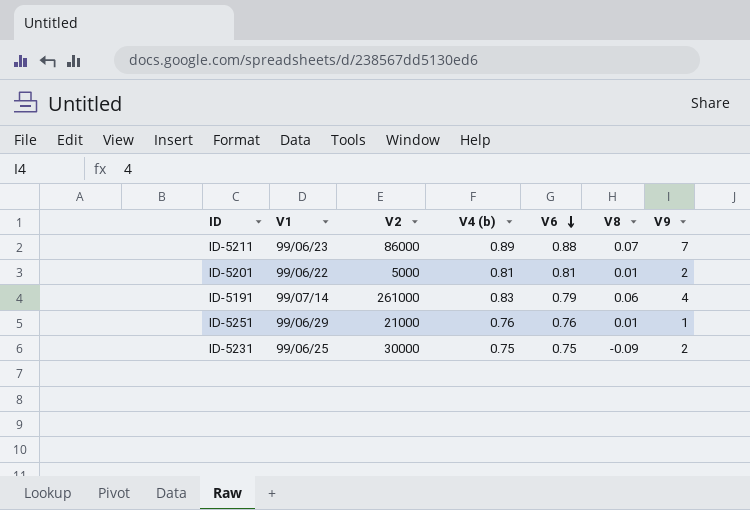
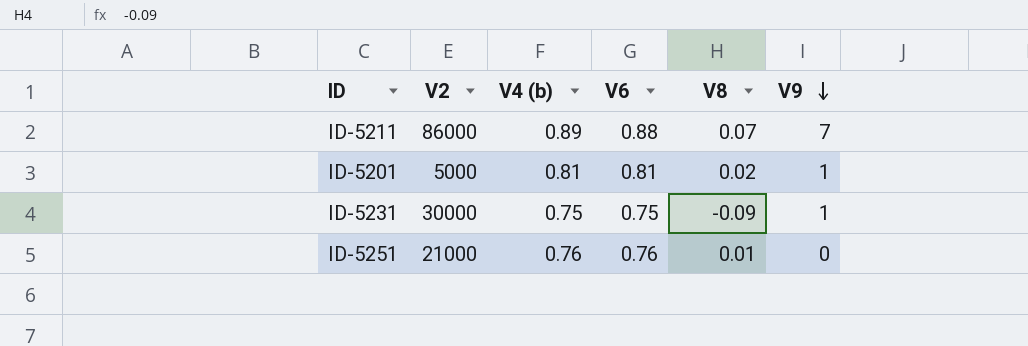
row order: V6 descending -> V9 descending
column V1 | position: 2 -> none
row ID-5191: 99/07/14 | 261000 | 0.83 | 0.79 | 0.06 | 4 -> none
ID-5201 | V8: 0.01 -> 0.02
ID-5201 | V9: 2 -> 1
ID-5231 | V9: 2 -> 1
ID-5251 | V9: 1 -> 0

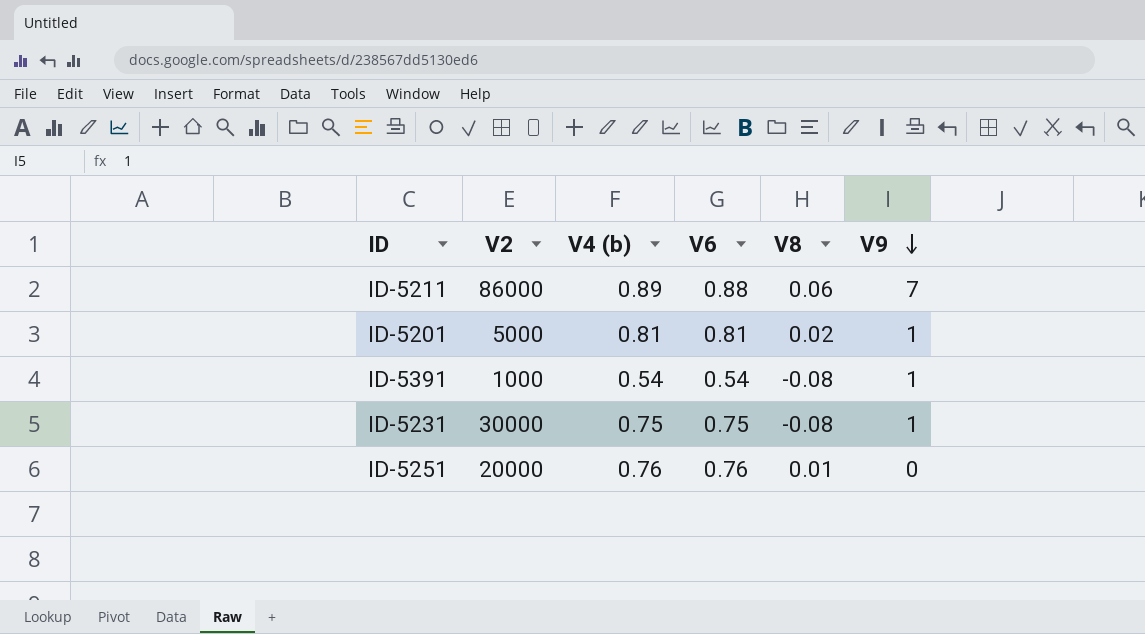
ID-5211 | V8: 0.07 -> 0.06
row ID-5391: none -> 1000 | 0.54 | 0.54 | -0.08 | 1
ID-5231 | V8: -0.09 -> -0.08
ID-5251 | V2: 21000 -> 20000

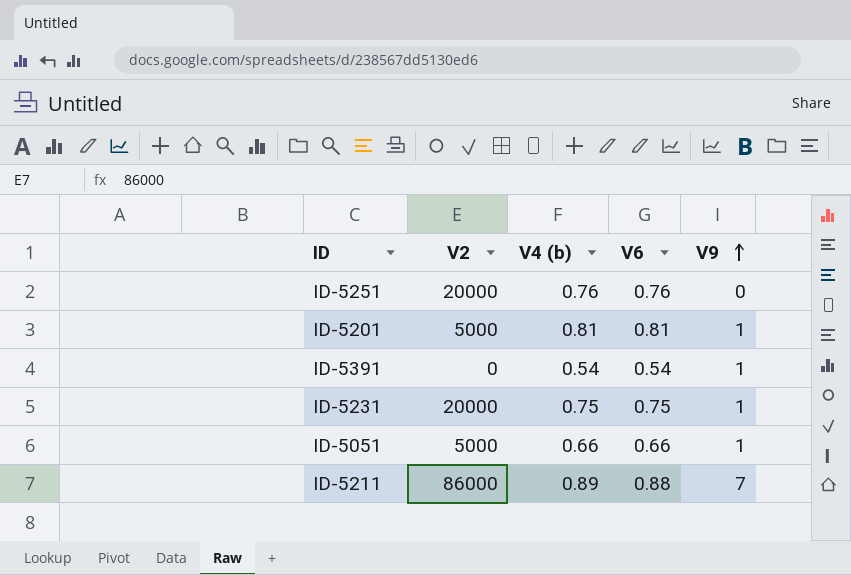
row order: V9 descending -> V9 ascending
column V8 | position: 5 -> none
ID-5391 | V2: 1000 -> 0
ID-5231 | V2: 30000 -> 20000
row ID-5051: none -> 5000 | 0.66 | 0.66 | 1

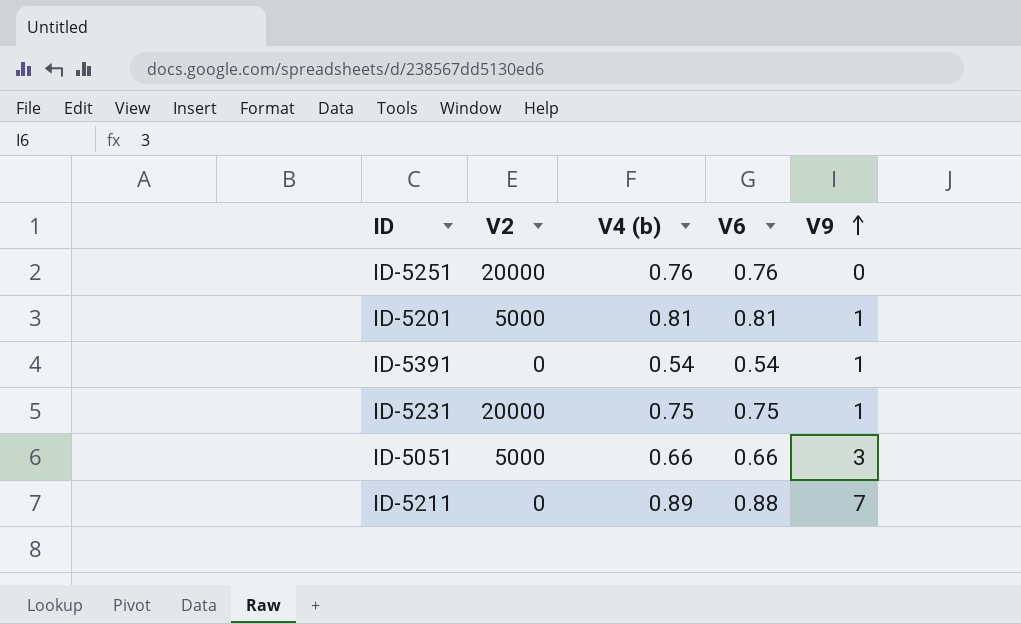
ID-5051 | V9: 1 -> 3
ID-5211 | V2: 86000 -> 0

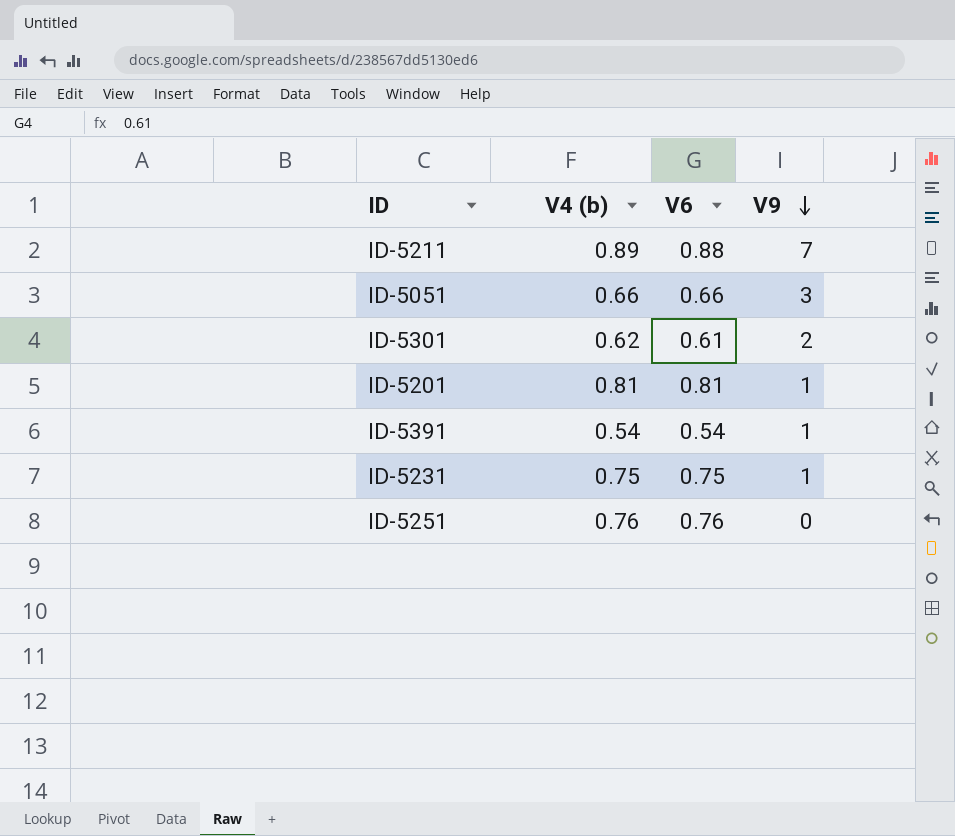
row order: V9 ascending -> V9 descending
column V2 | position: 2 -> none
row ID-5301: none -> 0.62 | 0.61 | 2

